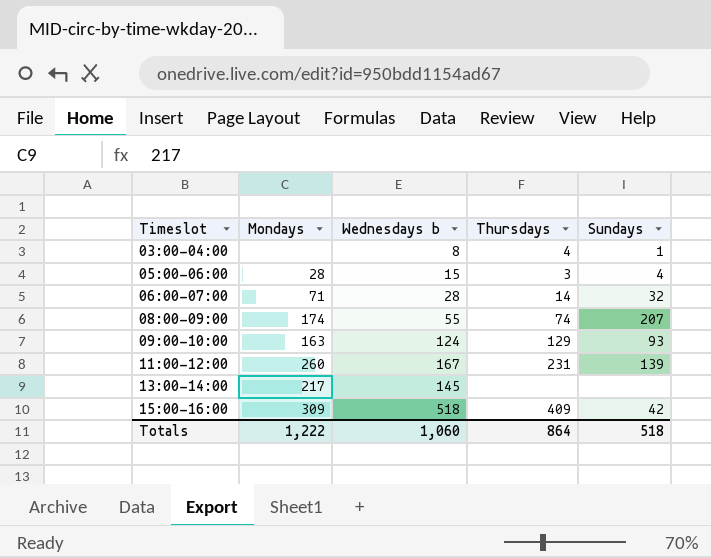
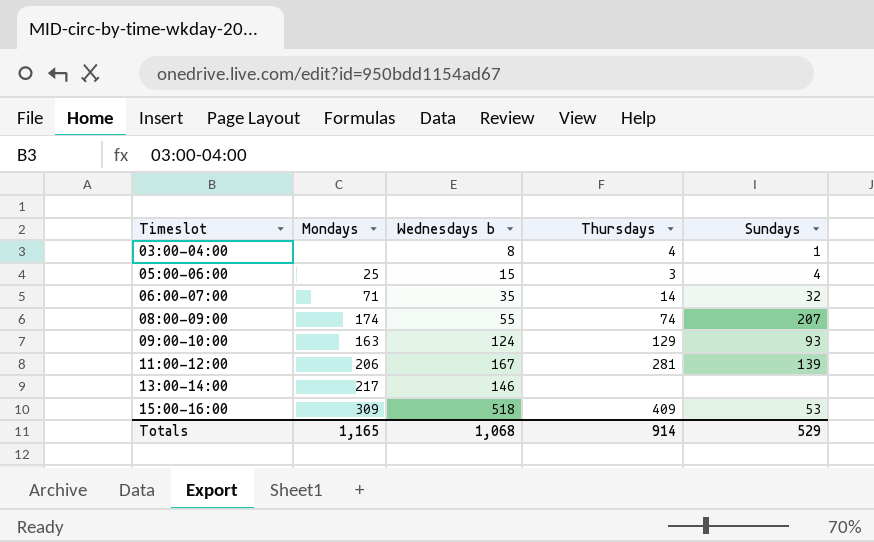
05:00-06:00 | Mondays: 28 -> 25
06:00-07:00 | Wednesdays b: 28 -> 35
11:00-12:00 | Mondays: 260 -> 206
11:00-12:00 | Thursdays: 231 -> 281
13:00-14:00 | Wednesdays b: 145 -> 146
15:00-16:00 | Sundays: 42 -> 53
Totals | Mondays: 1,222 -> 1,165
Totals | Wednesdays b: 1,060 -> 1,068
Totals | Thursdays: 864 -> 914
Totals | Sundays: 518 -> 529

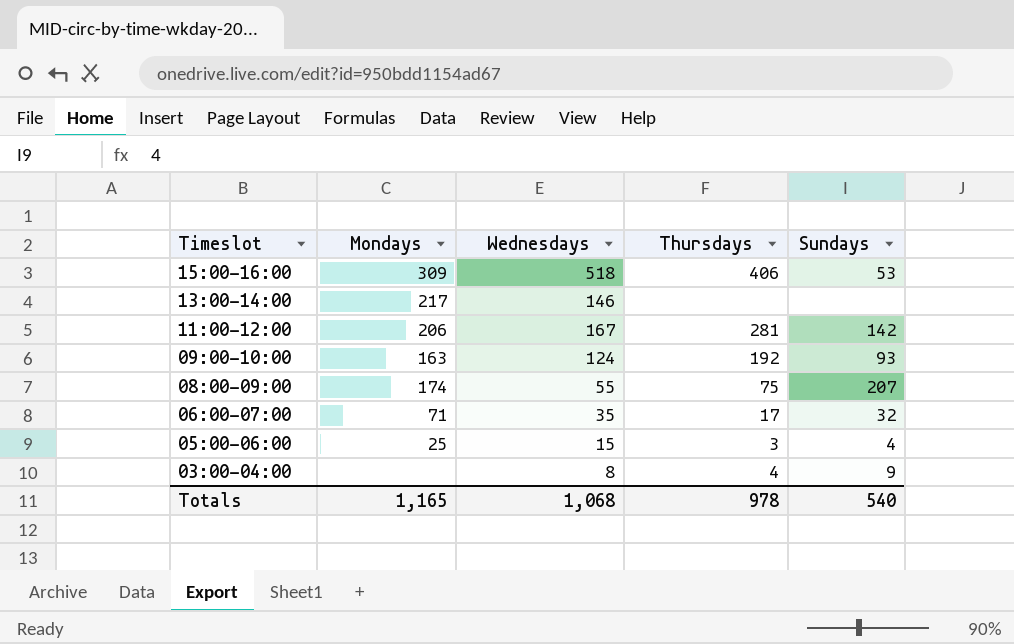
row order: Timeslot ascending -> Timeslot descending
column name: Wednesdays b -> Wednesdays
15:00-16:00 | Thursdays: 409 -> 406
11:00-12:00 | Sundays: 139 -> 142
09:00-10:00 | Thursdays: 129 -> 192
08:00-09:00 | Thursdays: 74 -> 75
06:00-07:00 | Thursdays: 14 -> 17
03:00-04:00 | Sundays: 1 -> 9
Totals | Thursdays: 914 -> 978
Totals | Sundays: 529 -> 540

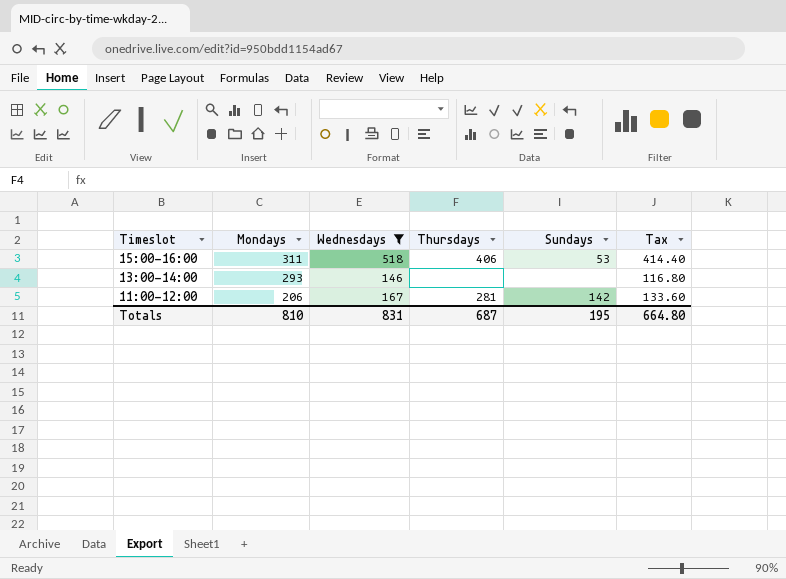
filter: none -> Wednesdays >= 146
column Tax | formula: none -> [Wednesdays] * 0.8
15:00-16:00 | Mondays: 309 -> 311
13:00-14:00 | Mondays: 217 -> 293
Totals | Mondays: 1,165 -> 810
Totals | Wednesdays: 1,068 -> 831
Totals | Thursdays: 978 -> 687
Totals | Sundays: 540 -> 195

